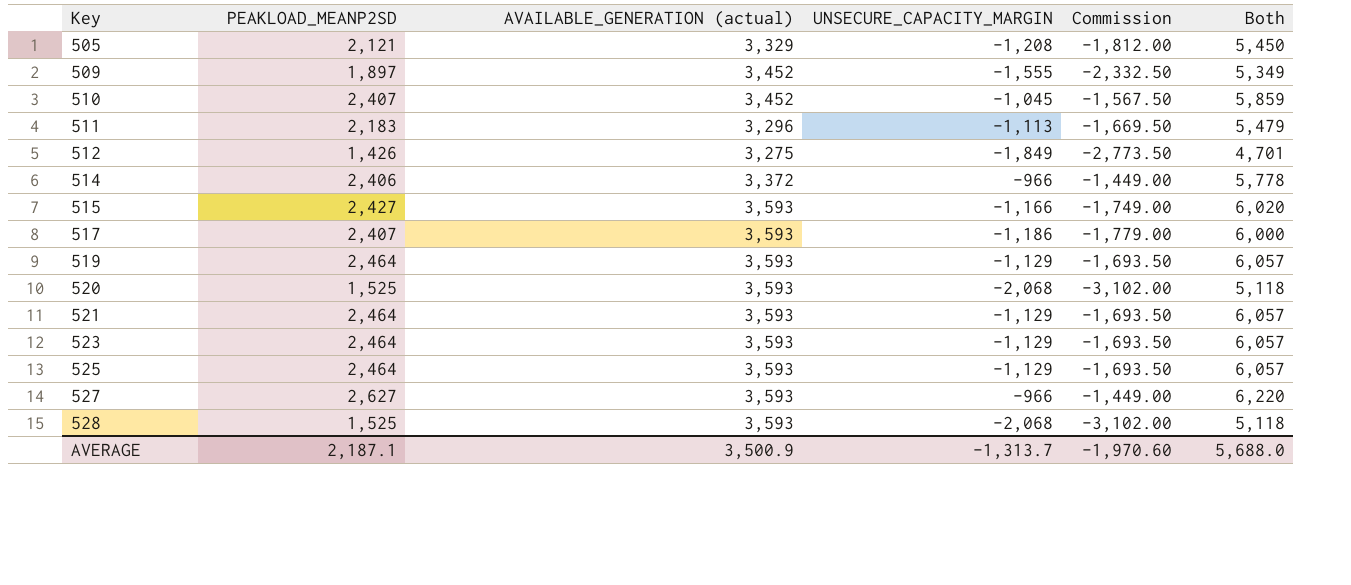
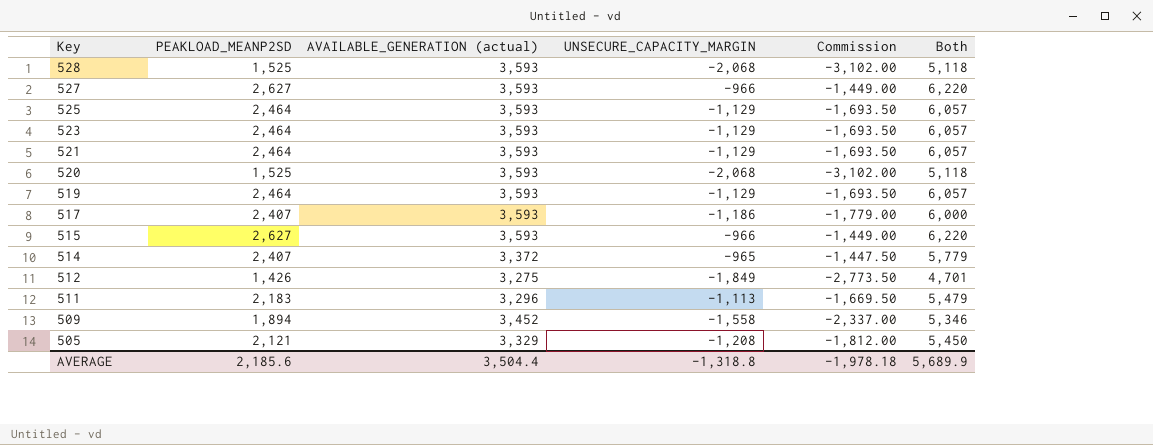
row order: Key ascending -> Key descending
row 510: 2,407 | 3,452 | -1,045 | -1,567.50 | 5,859 -> none
515 | PEAKLOAD_MEANP2SD: 2,427 -> 2,627
515 | UNSECURE_CAPACITY_MARGIN: -1,166 -> -966
515 | Commission: -1,749.00 -> -1,449.00
515 | Both: 6,020 -> 6,220
514 | PEAKLOAD_MEANP2SD: 2,406 -> 2,407
514 | UNSECURE_CAPACITY_MARGIN: -966 -> -965
514 | Commission: -1,449.00 -> -1,447.50
514 | Both: 5,778 -> 5,779
509 | PEAKLOAD_MEANP2SD: 1,897 -> 1,894
509 | UNSECURE_CAPACITY_MARGIN: -1,555 -> -1,558
509 | Commission: -2,332.50 -> -2,337.00
509 | Both: 5,349 -> 5,346
AVERAGE | PEAKLOAD_MEANP2SD: 2,187.1 -> 2,185.6
AVERAGE | AVAILABLE_GENERATION (actual): 3,500.9 -> 3,504.4
AVERAGE | UNSECURE_CAPACITY_MARGIN: -1,313.7 -> -1,318.8
AVERAGE | Commission: -1,970.60 -> -1,978.18
AVERAGE | Both: 5,688.0 -> 5,689.9

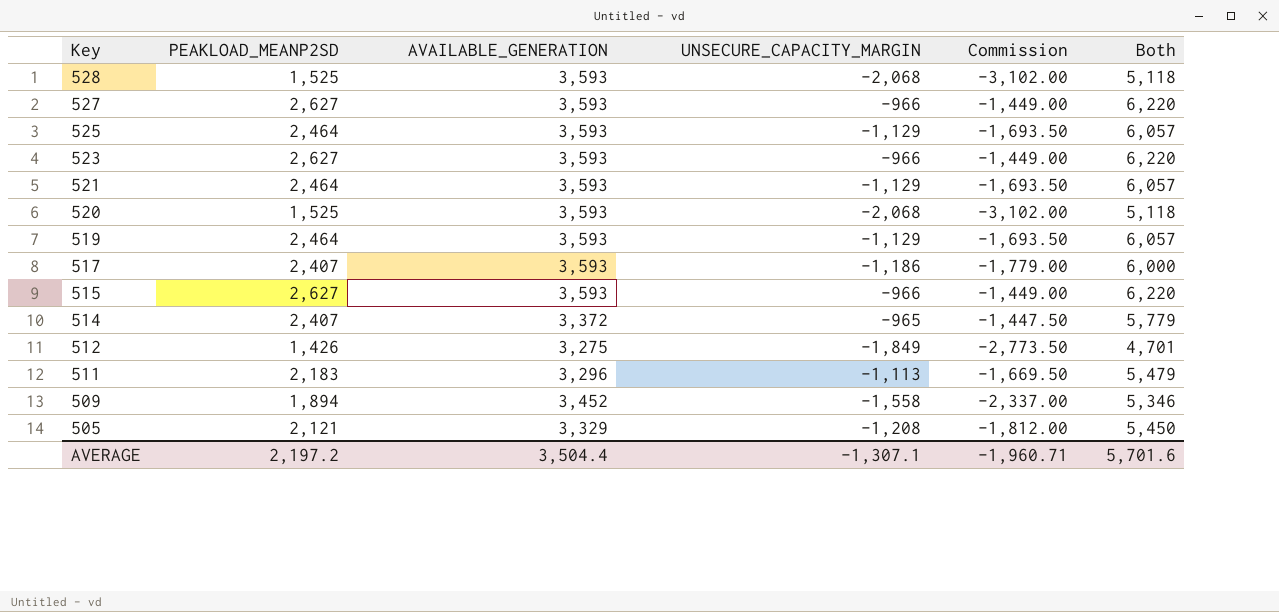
column name: AVAILABLE_GENERATION (actual) -> AVAILABLE_GENERATION
523 | PEAKLOAD_MEANP2SD: 2,464 -> 2,627
523 | UNSECURE_CAPACITY_MARGIN: -1,129 -> -966
523 | Commission: -1,693.50 -> -1,449.00
523 | Both: 6,057 -> 6,220
AVERAGE | PEAKLOAD_MEANP2SD: 2,185.6 -> 2,197.2
AVERAGE | UNSECURE_CAPACITY_MARGIN: -1,318.8 -> -1,307.1
AVERAGE | Commission: -1,978.18 -> -1,960.71
AVERAGE | Both: 5,689.9 -> 5,701.6

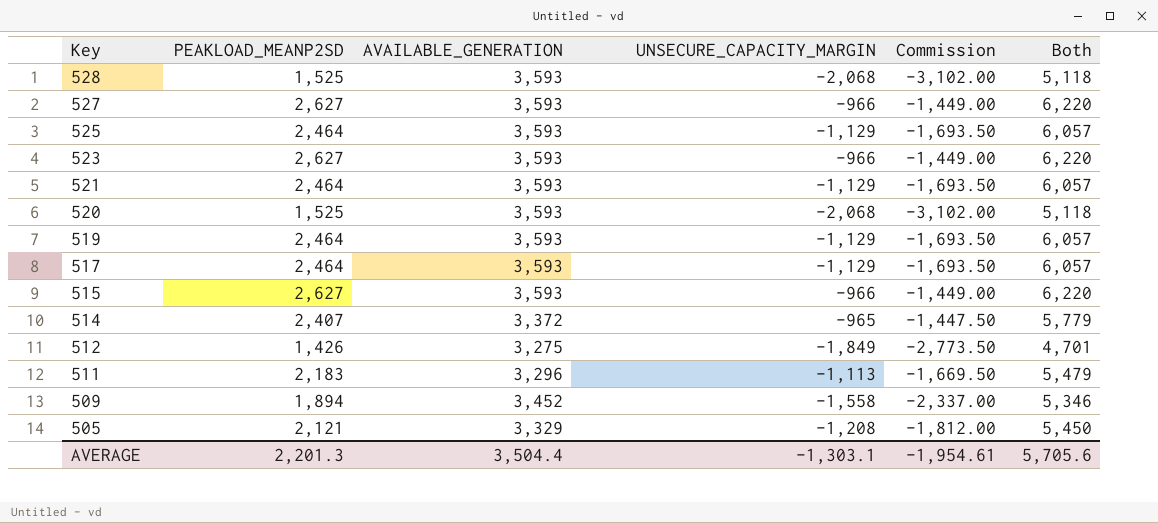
517 | PEAKLOAD_MEANP2SD: 2,407 -> 2,464
517 | UNSECURE_CAPACITY_MARGIN: -1,186 -> -1,129
517 | Commission: -1,779.00 -> -1,693.50
517 | Both: 6,000 -> 6,057
AVERAGE | PEAKLOAD_MEANP2SD: 2,197.2 -> 2,201.3
AVERAGE | UNSECURE_CAPACITY_MARGIN: -1,307.1 -> -1,303.1
AVERAGE | Commission: -1,960.71 -> -1,954.61
AVERAGE | Both: 5,701.6 -> 5,705.6

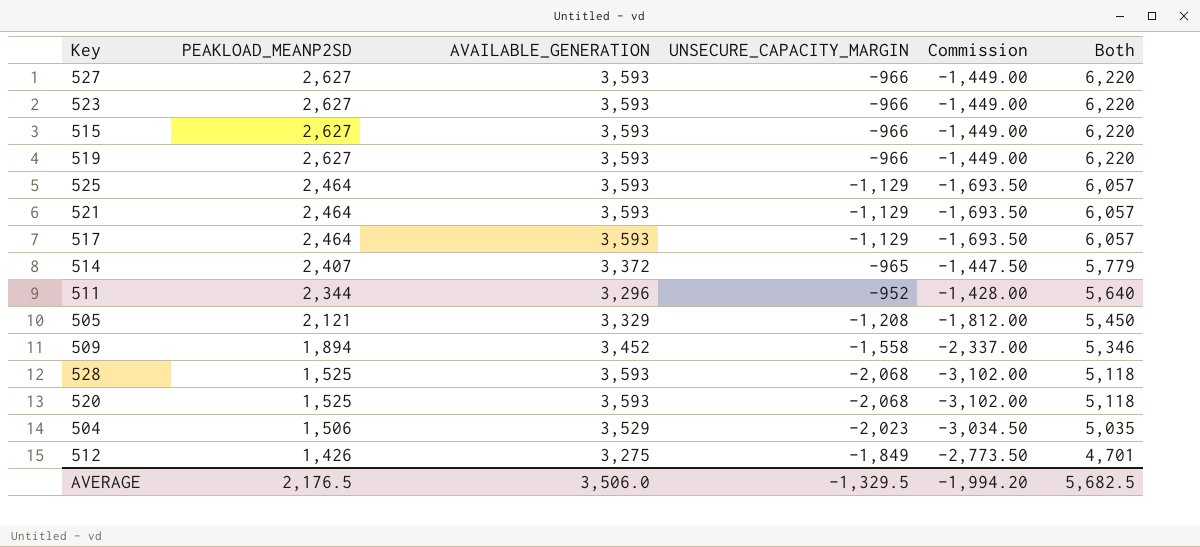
row order: Key descending -> PEAKLOAD_MEANP2SD descending
519 | PEAKLOAD_MEANP2SD: 2,464 -> 2,627
519 | UNSECURE_CAPACITY_MARGIN: -1,129 -> -966
519 | Commission: -1,693.50 -> -1,449.00
519 | Both: 6,057 -> 6,220
511 | PEAKLOAD_MEANP2SD: 2,183 -> 2,344
511 | UNSECURE_CAPACITY_MARGIN: -1,113 -> -952
511 | Commission: -1,669.50 -> -1,428.00
511 | Both: 5,479 -> 5,640
row 504: none -> 1,506 | 3,529 | -2,023 | -3,034.50 | 5,035
AVERAGE | PEAKLOAD_MEANP2SD: 2,201.3 -> 2,176.5
AVERAGE | AVAILABLE_GENERATION: 3,504.4 -> 3,506.0
AVERAGE | UNSECURE_CAPACITY_MARGIN: -1,303.1 -> -1,329.5
AVERAGE | Commission: -1,954.61 -> -1,994.20
AVERAGE | Both: 5,705.6 -> 5,682.5

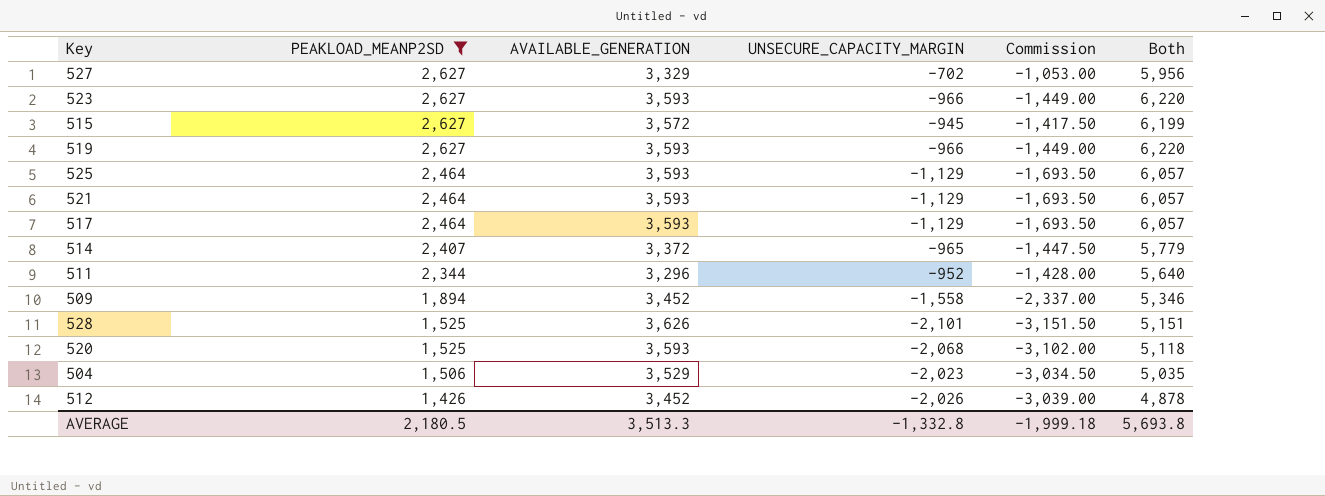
filter: none -> PEAKLOAD_MEANP2SD != 2,121
527 | AVAILABLE_GENERATION: 3,593 -> 3,329
527 | UNSECURE_CAPACITY_MARGIN: -966 -> -702
527 | Commission: -1,449.00 -> -1,053.00
527 | Both: 6,220 -> 5,956
515 | AVAILABLE_GENERATION: 3,593 -> 3,572
515 | UNSECURE_CAPACITY_MARGIN: -966 -> -945
515 | Commission: -1,449.00 -> -1,417.50
515 | Both: 6,220 -> 6,199
528 | AVAILABLE_GENERATION: 3,593 -> 3,626
528 | UNSECURE_CAPACITY_MARGIN: -2,068 -> -2,101
528 | Commission: -3,102.00 -> -3,151.50
528 | Both: 5,118 -> 5,151
512 | AVAILABLE_GENERATION: 3,275 -> 3,452
512 | UNSECURE_CAPACITY_MARGIN: -1,849 -> -2,026
512 | Commission: -2,773.50 -> -3,039.00
512 | Both: 4,701 -> 4,878
AVERAGE | PEAKLOAD_MEANP2SD: 2,176.5 -> 2,180.5
AVERAGE | AVAILABLE_GENERATION: 3,506.0 -> 3,513.3
AVERAGE | UNSECURE_CAPACITY_MARGIN: -1,329.5 -> -1,332.8
AVERAGE | Commission: -1,994.20 -> -1,999.18
AVERAGE | Both: 5,682.5 -> 5,693.8

